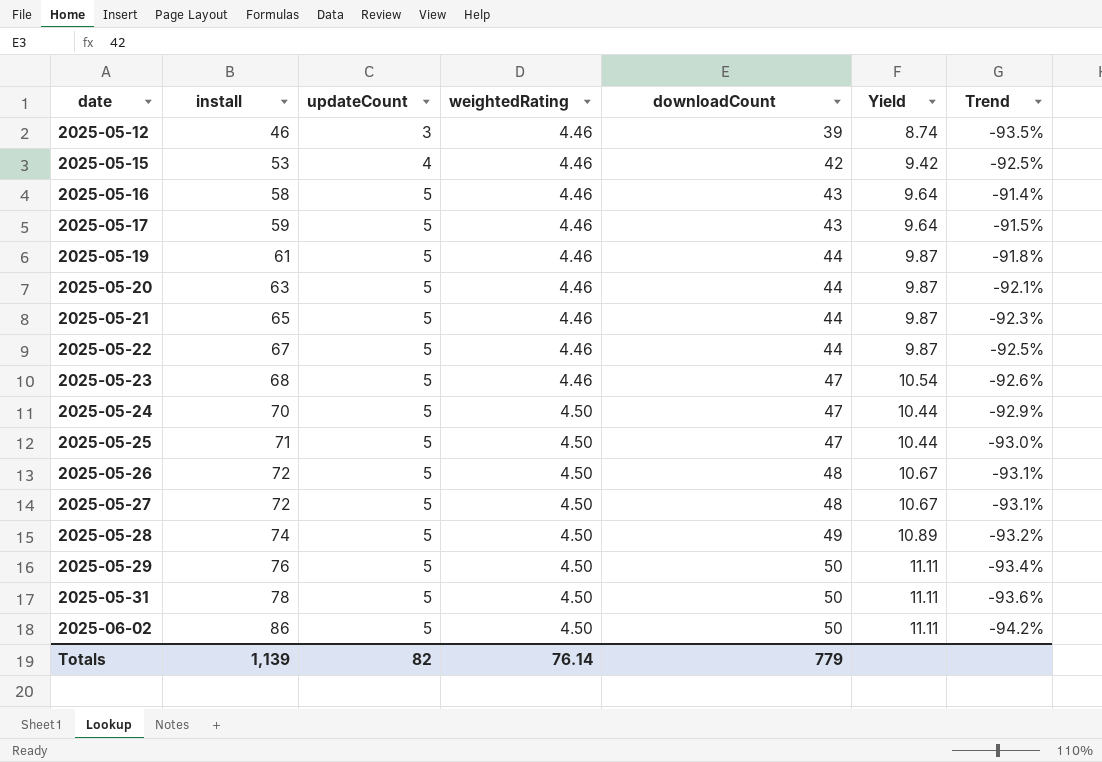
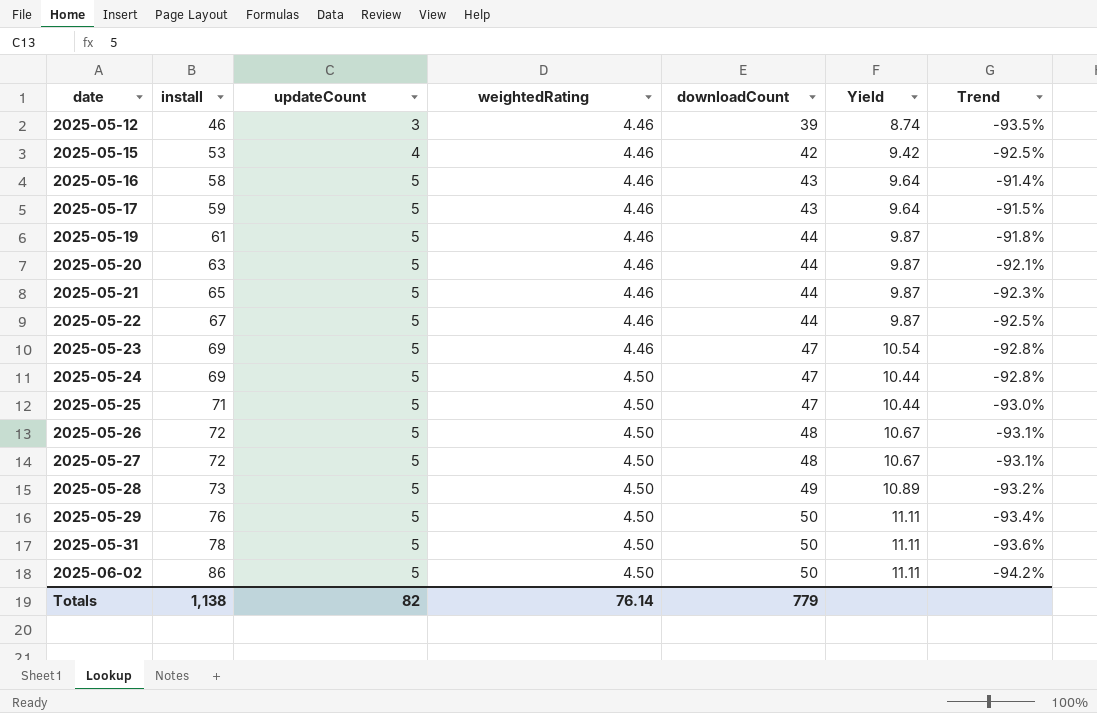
2025-05-23 | install: 68 -> 69
2025-05-23 | Trend: -92.6% -> -92.8%
2025-05-24 | install: 70 -> 69
2025-05-24 | Trend: -92.9% -> -92.8%
2025-05-28 | install: 74 -> 73
Totals | install: 1,139 -> 1,138

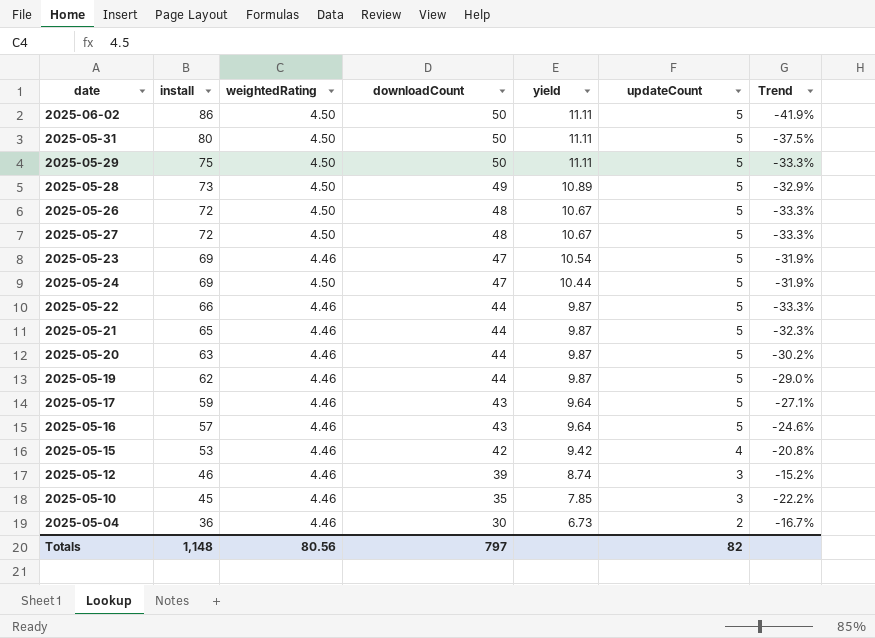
row order: date ascending -> install descending
column name: Yield -> yield
column updateCount | position: 3 -> 6
column Trend | formula: ([updateCount] - [install]) / [install] -> ([downloadCount] - [install]) / [install]
row 2025-05-25: 71 | 5 | 4.50 | 47 | 10.44 | -93.0% -> none
2025-05-31 | install: 78 -> 80
2025-05-29 | install: 76 -> 75
2025-05-22 | install: 67 -> 66
2025-05-19 | install: 61 -> 62
2025-05-16 | install: 58 -> 57
row 2025-05-10: none -> 45 | 4.46 | 35 | 7.85 | 3 | -22.2%
row 2025-05-04: none -> 36 | 4.46 | 30 | 6.73 | 2 | -16.7%
Totals | install: 1,138 -> 1,148
Totals | weightedRating: 76.14 -> 80.56
Totals | downloadCount: 779 -> 797

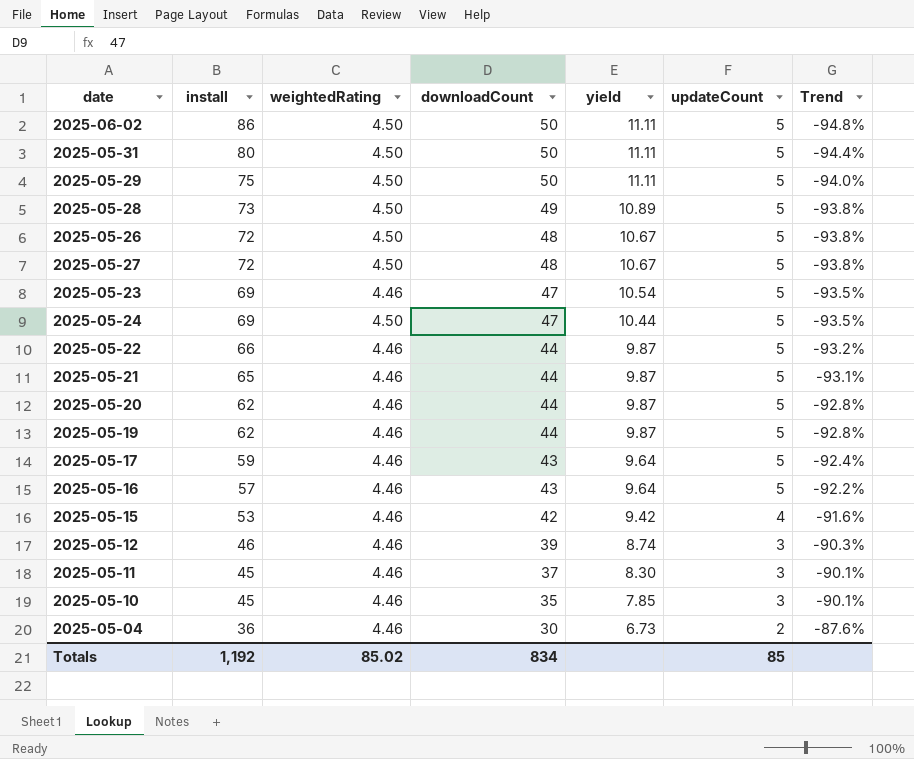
column Trend | formula: ([downloadCount] - [install]) / [install] -> ([weightedRating] - [install]) / [install]
2025-05-20 | install: 63 -> 62
row 2025-05-11: none -> 45 | 4.46 | 37 | 8.30 | 3 | -90.1%
Totals | install: 1,148 -> 1,192
Totals | weightedRating: 80.56 -> 85.02
Totals | downloadCount: 797 -> 834
Totals | updateCount: 82 -> 85

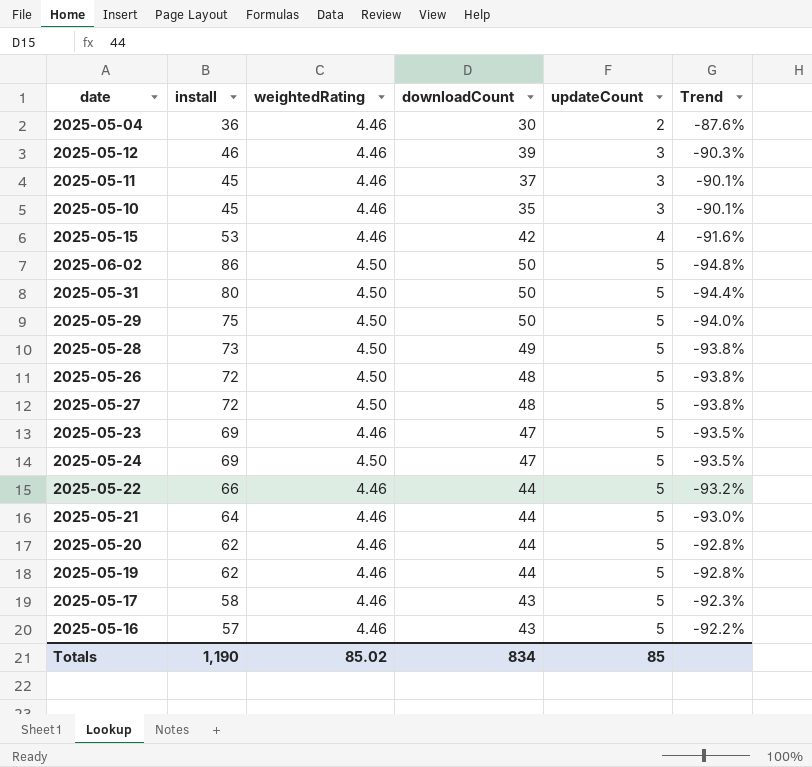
row order: install descending -> updateCount ascending
column yield | formula: [downloadCount] / [weightedRating] -> none
2025-05-21 | install: 65 -> 64
2025-05-21 | Trend: -93.1% -> -93.0%
2025-05-17 | install: 59 -> 58
2025-05-17 | Trend: -92.4% -> -92.3%
Totals | install: 1,192 -> 1,190

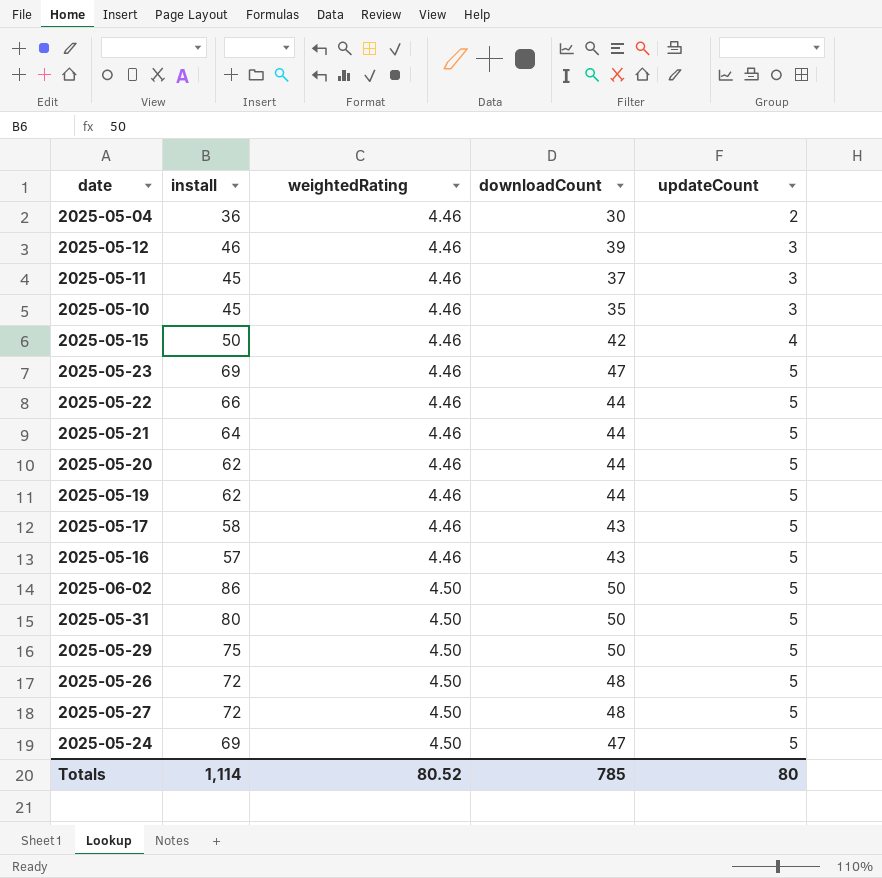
row order: updateCount ascending -> weightedRating ascending
column Trend | formula: ([weightedRating] - [install]) / [install] -> none
row 2025-05-28: 73 | 4.50 | 49 | 5 | -93.8% -> none
2025-05-15 | install: 53 -> 50
Totals | install: 1,190 -> 1,114
Totals | weightedRating: 85.02 -> 80.52
Totals | downloadCount: 834 -> 785
Totals | updateCount: 85 -> 80

